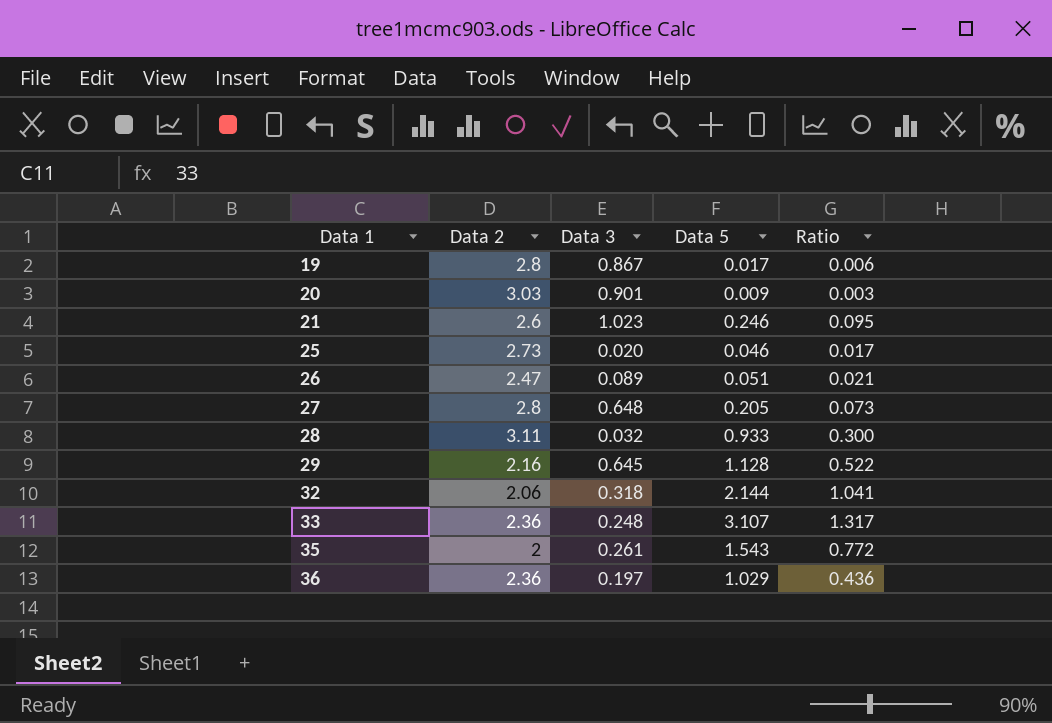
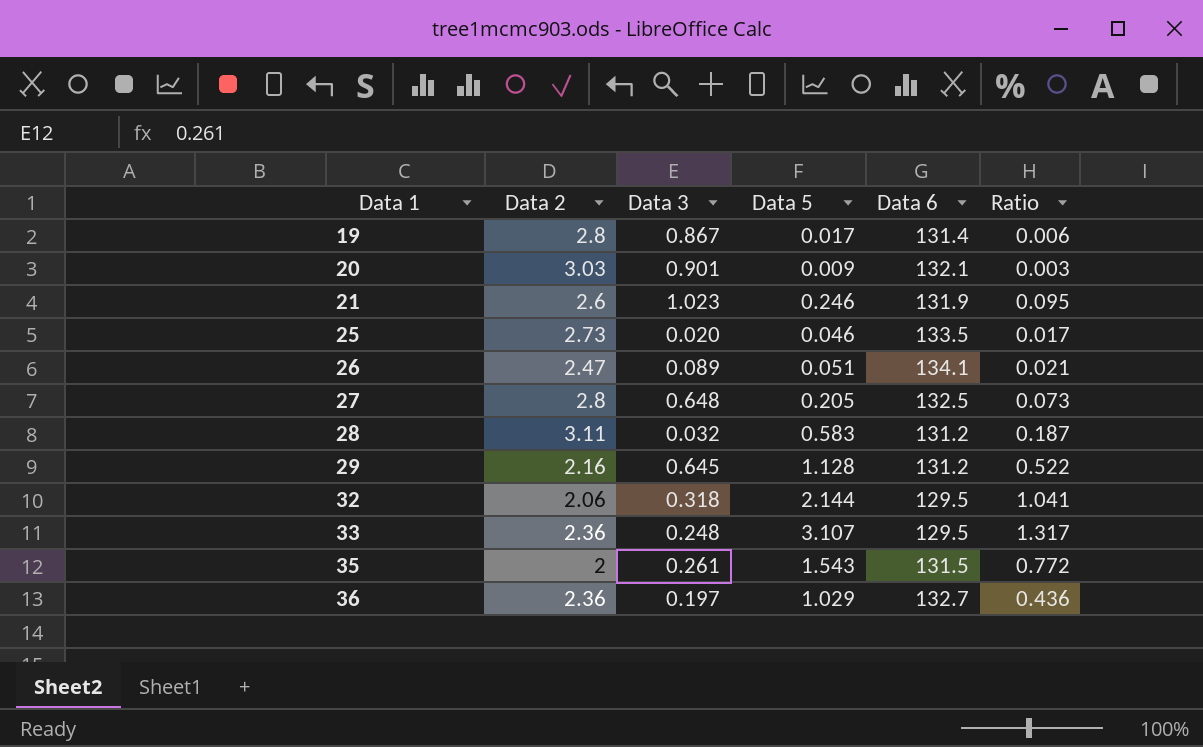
column Data 6 | position: none -> 5
28 | Data 5: 0.933 -> 0.583
28 | Ratio: 0.300 -> 0.187

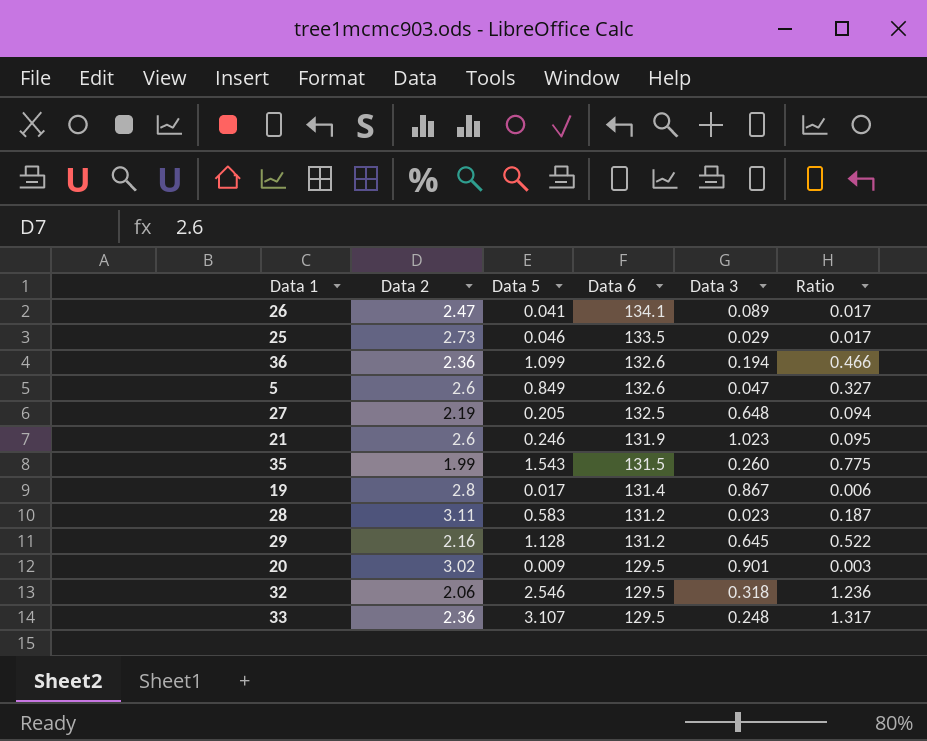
row order: Data 1 ascending -> Data 6 descending
column Data 3 | position: 3 -> 5
26 | Data 5: 0.051 -> 0.041
26 | Ratio: 0.021 -> 0.017
25 | Data 3: 0.020 -> 0.029
36 | Data 5: 1.029 -> 1.099
36 | Data 6: 132.7 -> 132.6
36 | Data 3: 0.197 -> 0.194
36 | Ratio: 0.436 -> 0.466
row 5: none -> 2.6 | 0.849 | 132.6 | 0.047 | 0.327
27 | Data 2: 2.8 -> 2.19
27 | Ratio: 0.073 -> 0.094
35 | Data 2: 2 -> 1.99
35 | Data 3: 0.261 -> 0.260
35 | Ratio: 0.772 -> 0.775
28 | Data 3: 0.032 -> 0.023
20 | Data 2: 3.03 -> 3.02
20 | Data 6: 132.1 -> 129.5
32 | Data 5: 2.144 -> 2.546
32 | Ratio: 1.041 -> 1.236

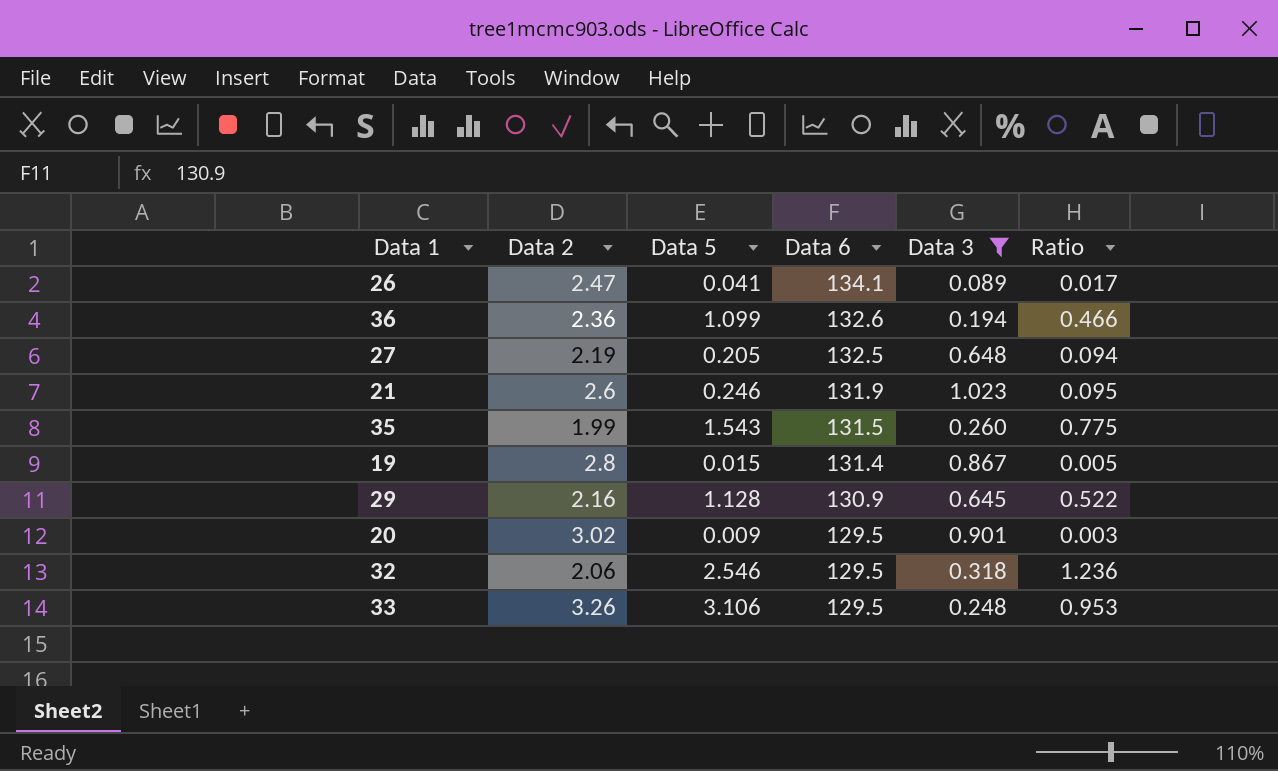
filter: none -> Data 3 >= 0.089
19 | Data 5: 0.017 -> 0.015
19 | Ratio: 0.006 -> 0.005
29 | Data 6: 131.2 -> 130.9
33 | Data 2: 2.36 -> 3.26
33 | Data 5: 3.107 -> 3.106
33 | Ratio: 1.317 -> 0.953

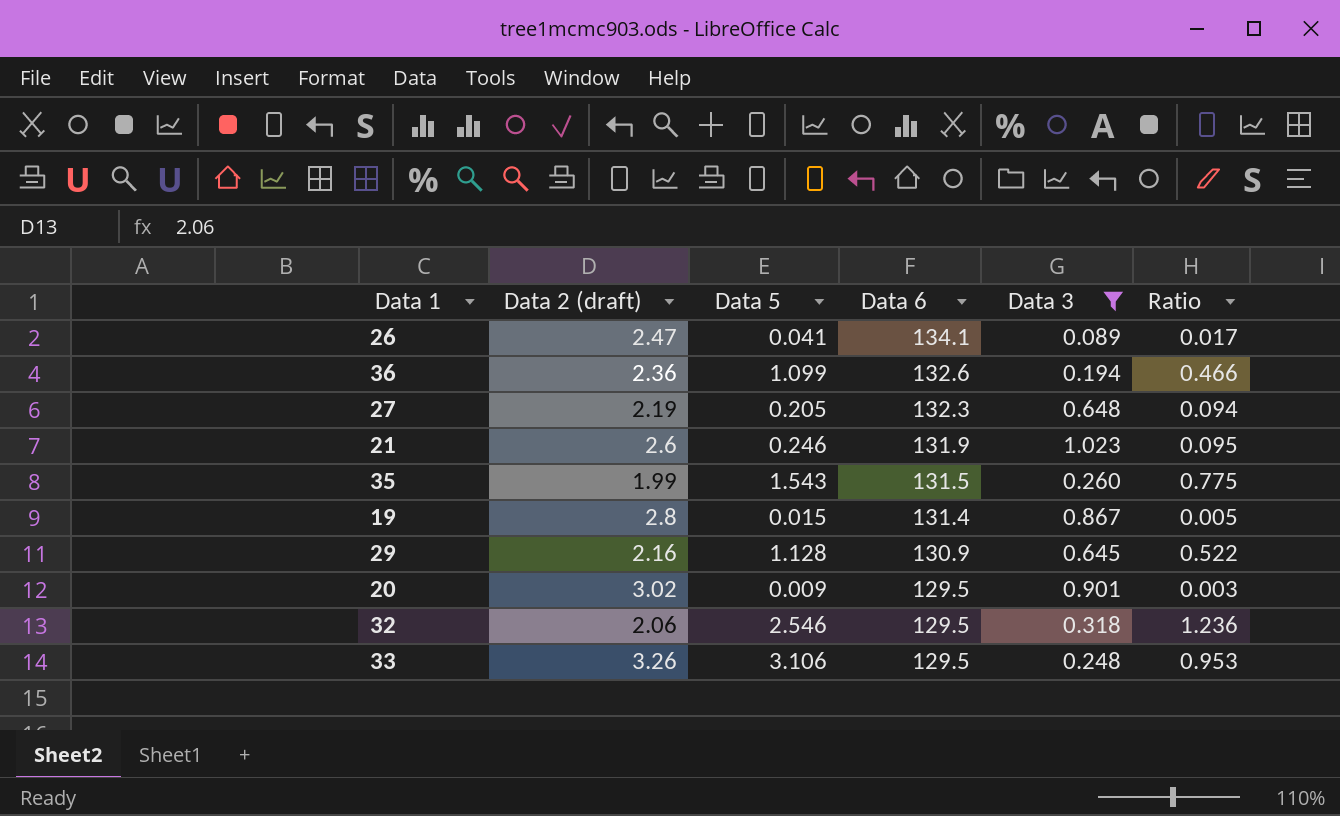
column name: Data 2 -> Data 2 (draft)
27 | Data 6: 132.5 -> 132.3

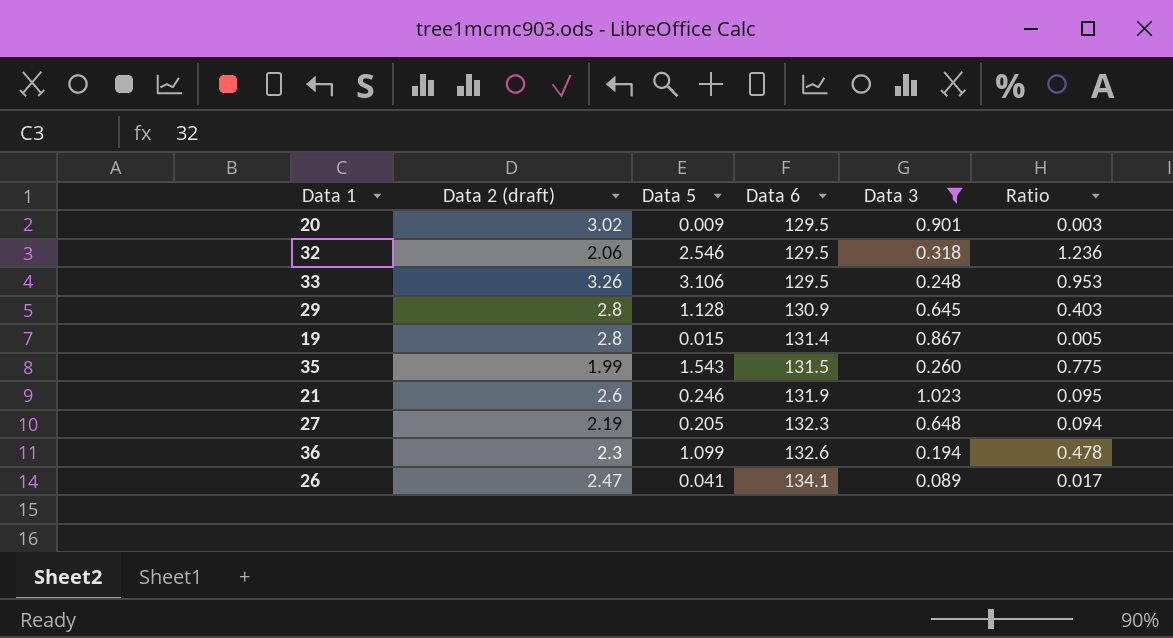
row order: Data 6 descending -> Data 6 ascending
29 | Data 2 (draft): 2.16 -> 2.8
29 | Ratio: 0.522 -> 0.403
36 | Data 2 (draft): 2.36 -> 2.3
36 | Ratio: 0.466 -> 0.478

